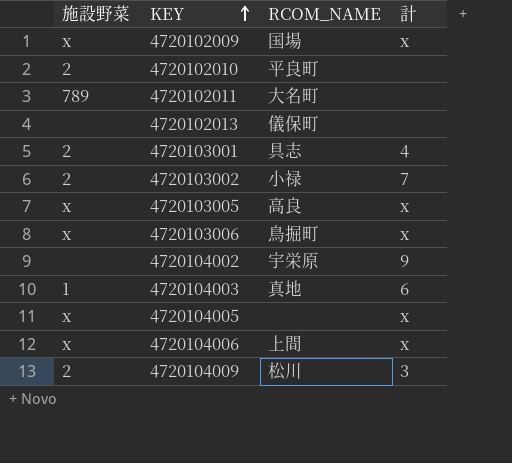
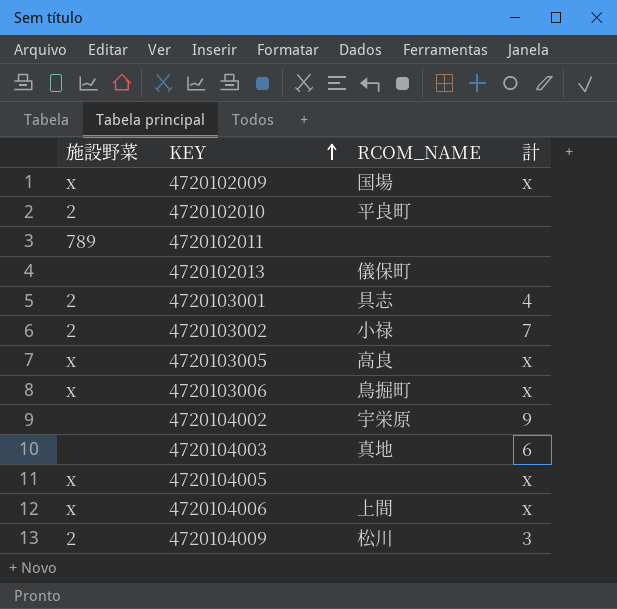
4720102011 | RCOM_NAME: 大名町 -> none
4720104003 | 施設野菜: 1 -> none

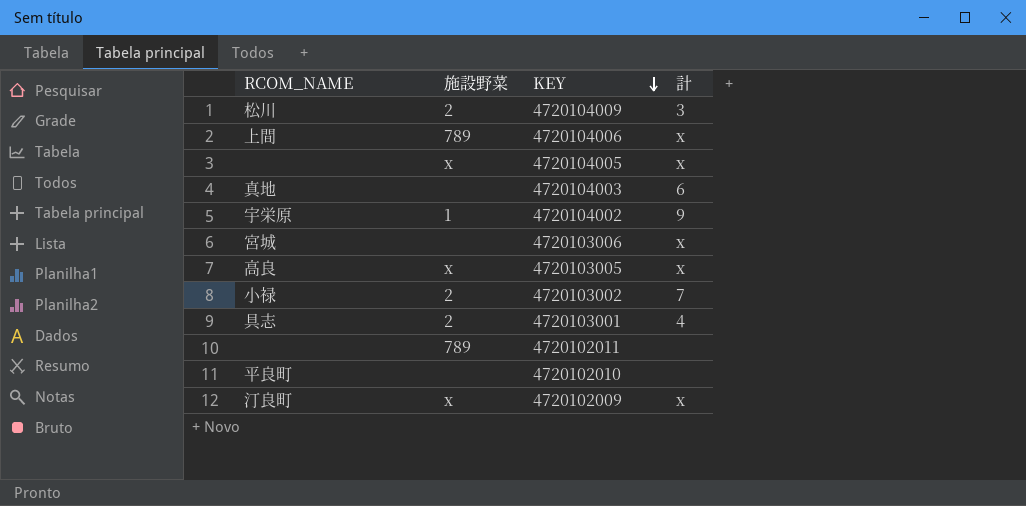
row order: KEY ascending -> KEY descending
column RCOM_NAME | position: 3 -> 1
row 4720102013: none | 儀保町 | none -> none
4720104006 | 施設野菜: x -> 789
4720104002 | 施設野菜: none -> 1
4720103006 | RCOM_NAME: 鳥掘町 -> 宮城
4720103006 | 施設野菜: x -> none
4720102010 | 施設野菜: 2 -> none
4720102009 | RCOM_NAME: 国場 -> 汀良町

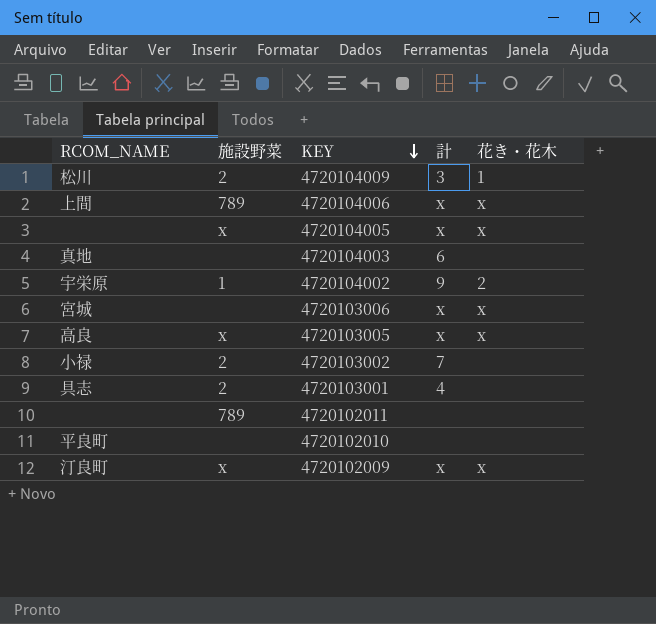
column 花き・花木 | position: none -> 5

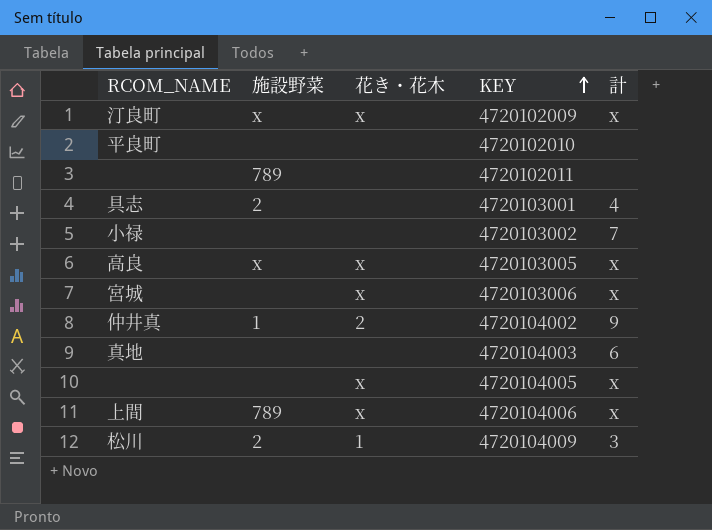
row order: KEY descending -> KEY ascending
column 花き・花木 | position: 5 -> 3
4720103002 | 施設野菜: 2 -> none
4720104002 | RCOM_NAME: 宇栄原 -> 仲井真
4720104005 | 施設野菜: x -> none

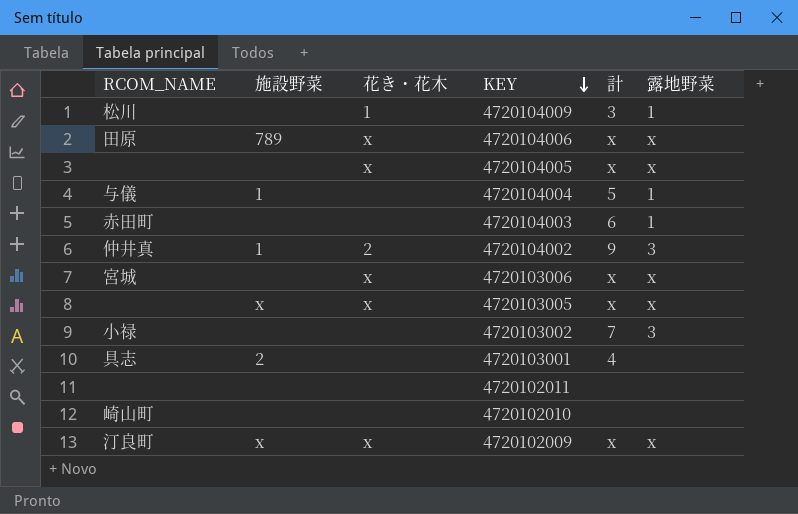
row order: KEY ascending -> KEY descending
column 露地野菜 | position: none -> 6
4720104009 | 施設野菜: 2 -> none
4720104006 | RCOM_NAME: 上間 -> 田原
row 4720104004: none -> 与儀 | 1 | none | 5 | 1
4720104003 | RCOM_NAME: 真地 -> 赤田町
4720103005 | RCOM_NAME: 高良 -> none
4720102011 | 施設野菜: 789 -> none
4720102010 | RCOM_NAME: 平良町 -> 崎山町

